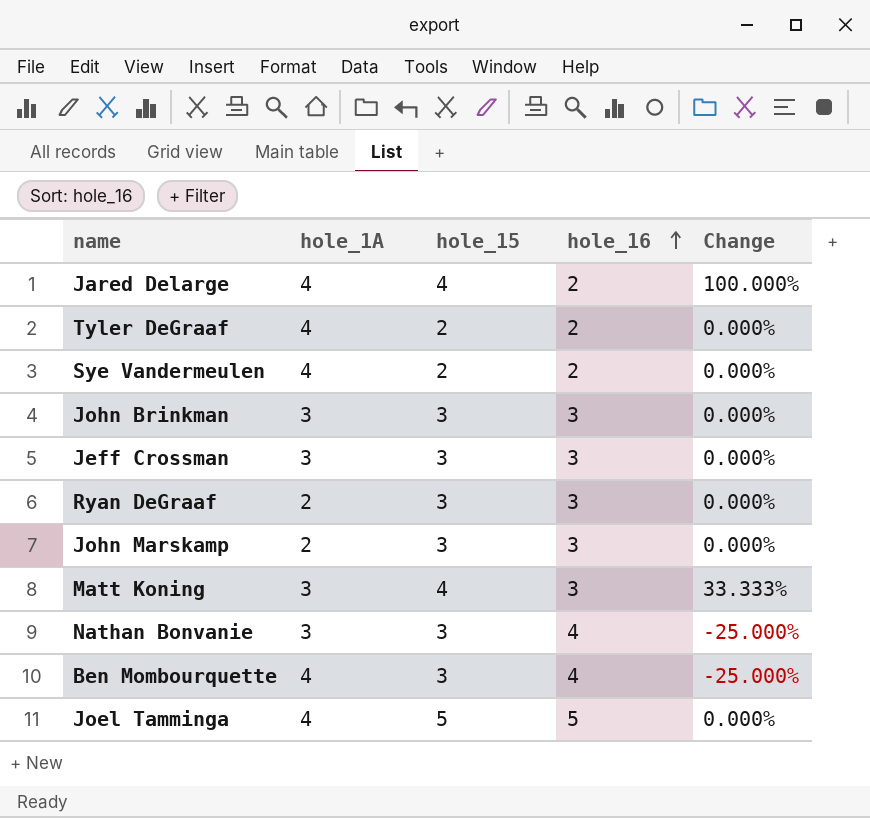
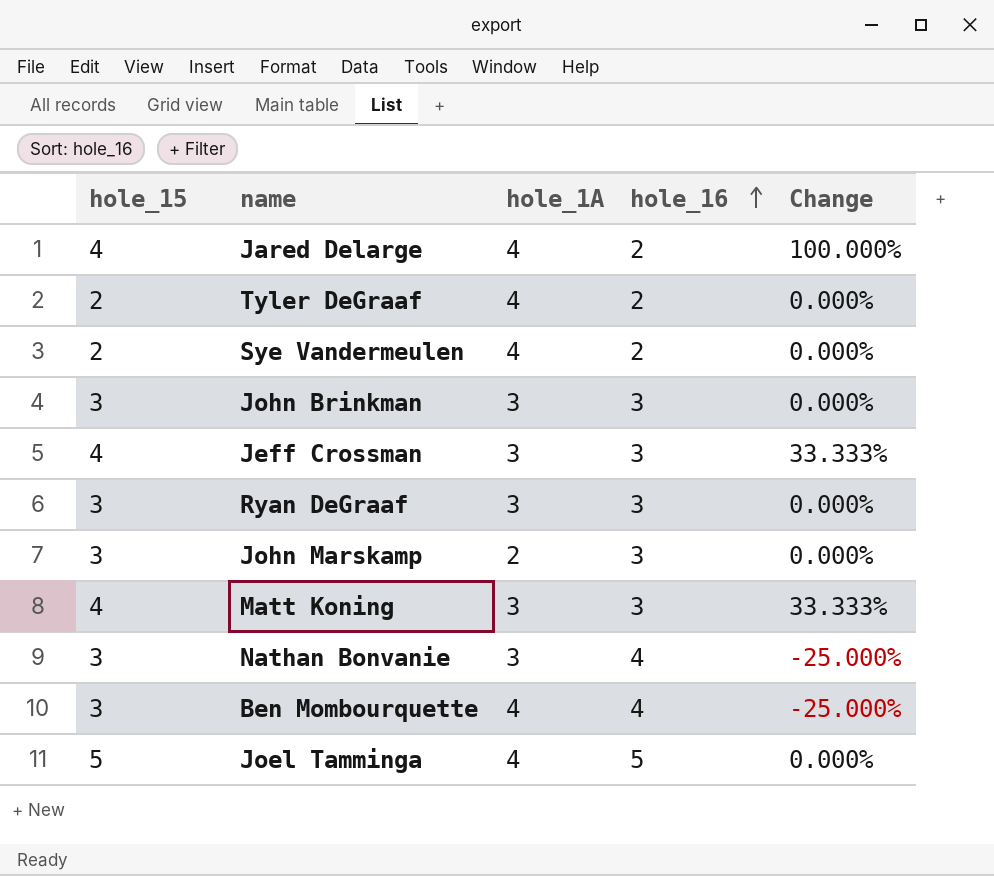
column hole_15 | position: 3 -> 1
Jeff Crossman | hole_15: 3 -> 4
Jeff Crossman | Change: 0.000% -> 33.333%
Ryan DeGraaf | hole_1A: 2 -> 3

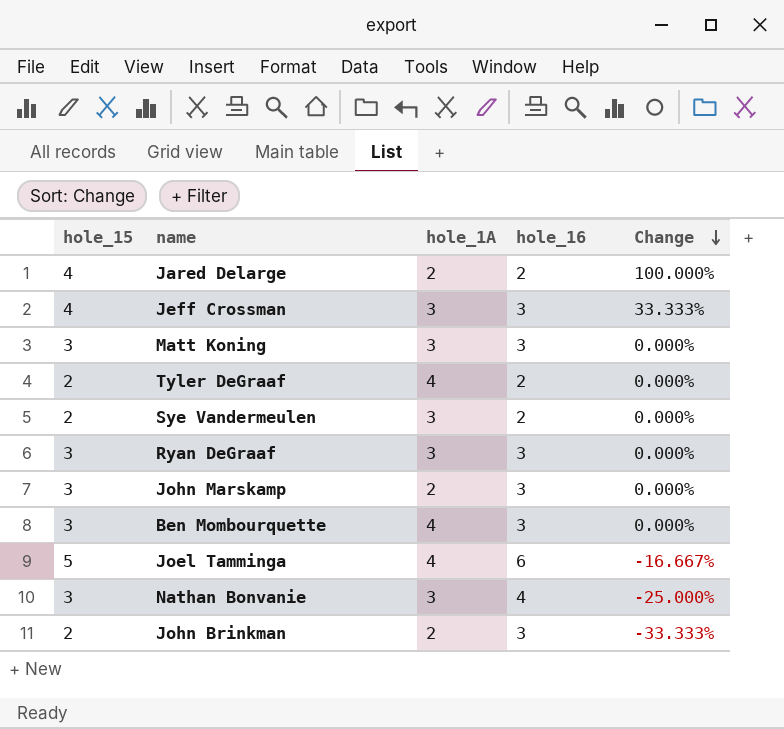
row order: hole_16 ascending -> Change descending
Jared Delarge | hole_1A: 4 -> 2
Matt Koning | hole_15: 4 -> 3
Matt Koning | Change: 33.333% -> 0.000%
Sye Vandermeulen | hole_1A: 4 -> 3
Ben Mombourquette | hole_16: 4 -> 3
Ben Mombourquette | Change: -25.000% -> 0.000%
Joel Tamminga | hole_16: 5 -> 6
Joel Tamminga | Change: 0.000% -> -16.667%
John Brinkman | hole_15: 3 -> 2
John Brinkman | hole_1A: 3 -> 2
John Brinkman | Change: 0.000% -> -33.333%

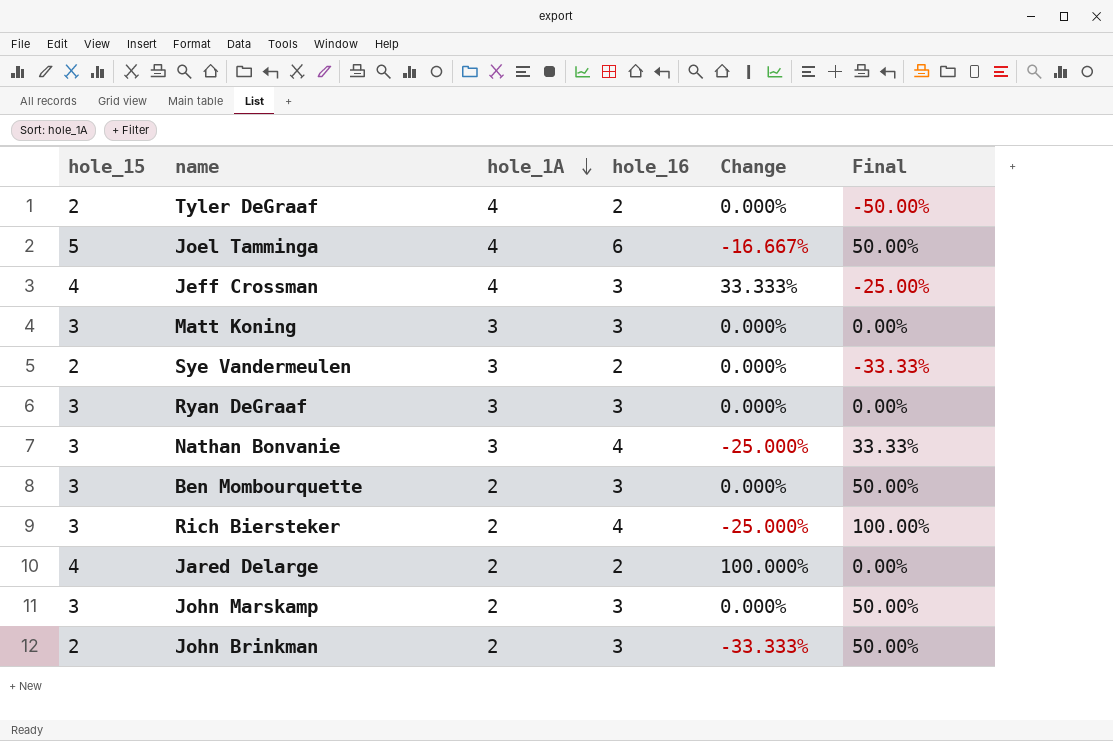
row order: Change descending -> hole_1A descending
column Final | formula: none -> ([hole_16] - [hole_1A]) / [hole_1A]
Jeff Crossman | hole_1A: 3 -> 4
Ben Mombourquette | hole_1A: 4 -> 2
row Rich Biersteker: none -> 3 | 2 | 4 | -25.000% | 100.00%

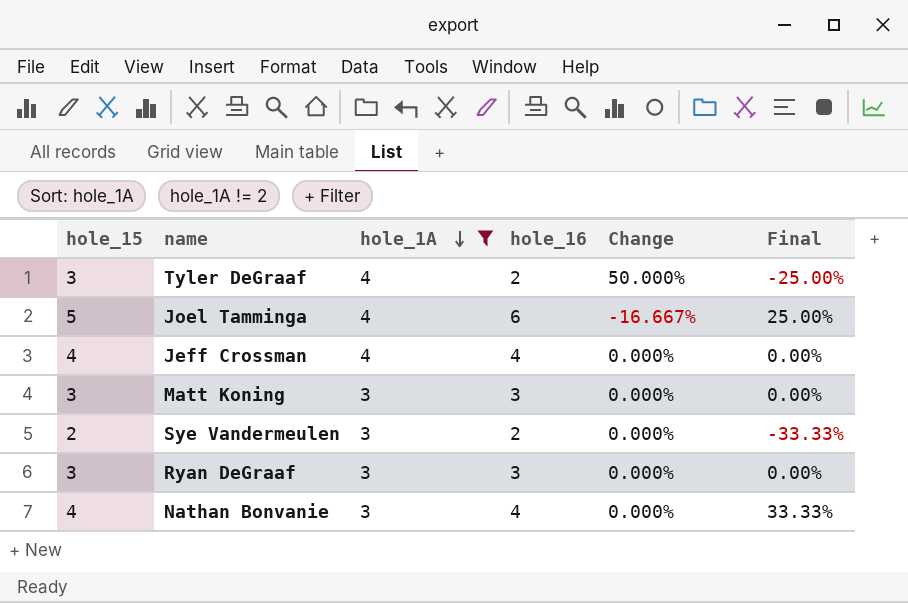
filter: none -> hole_1A != 2
column Final | formula: ([hole_16] - [hole_1A]) / [hole_1A] -> ([hole_15] - [hole_1A]) / [hole_1A]
Tyler DeGraaf | hole_15: 2 -> 3
Tyler DeGraaf | Change: 0.000% -> 50.000%
Jeff Crossman | hole_16: 3 -> 4
Jeff Crossman | Change: 33.333% -> 0.000%
Nathan Bonvanie | hole_15: 3 -> 4
Nathan Bonvanie | Change: -25.000% -> 0.000%

